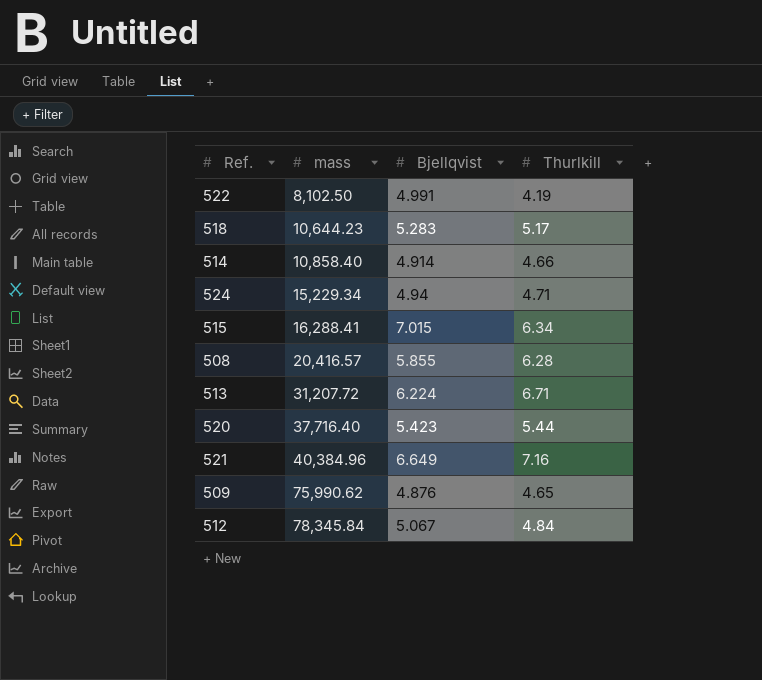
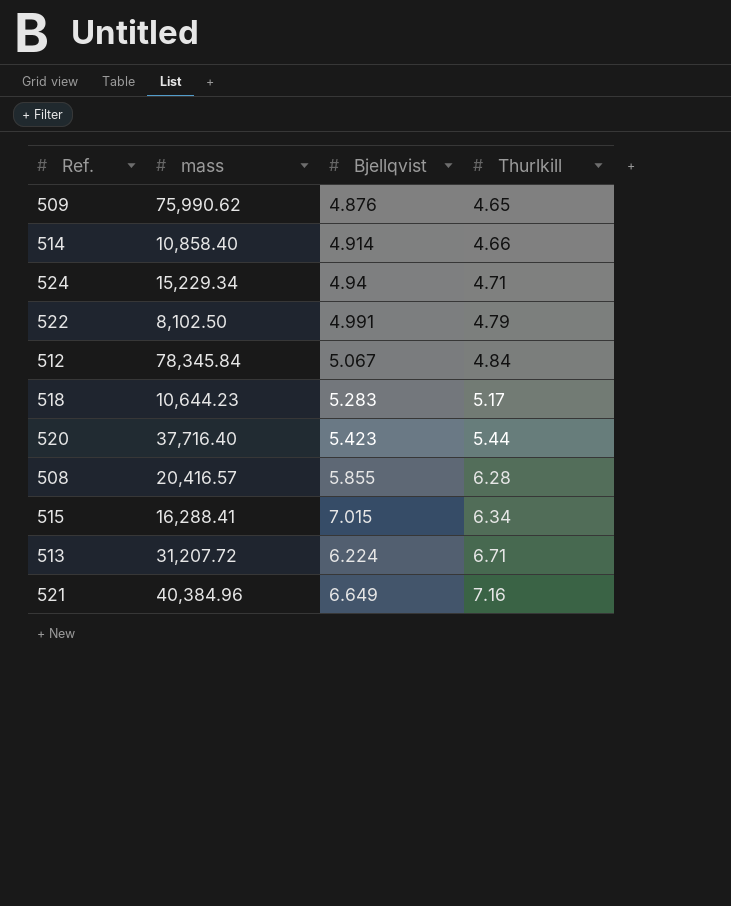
row order: mass ascending -> Thurlkill ascending
522 | Thurlkill: 4.19 -> 4.79

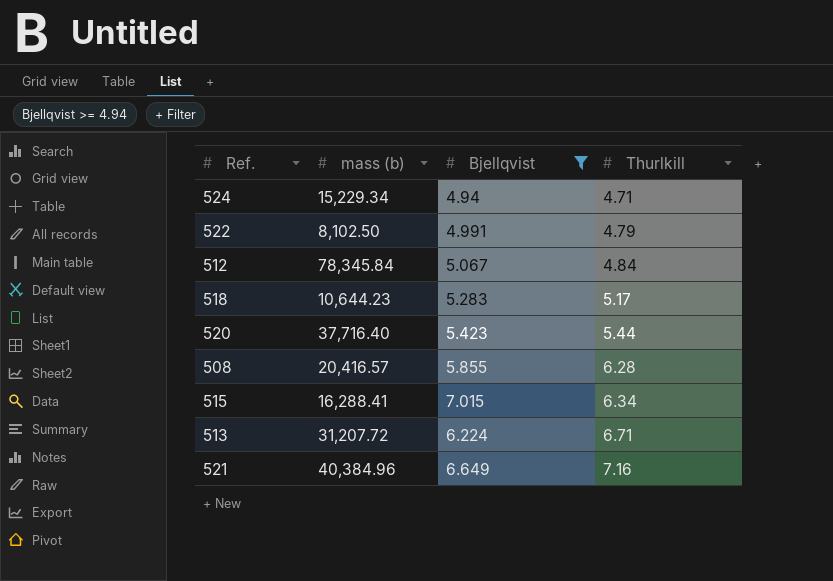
filter: none -> Bjellqvist >= 4.94
column name: mass -> mass (b)

